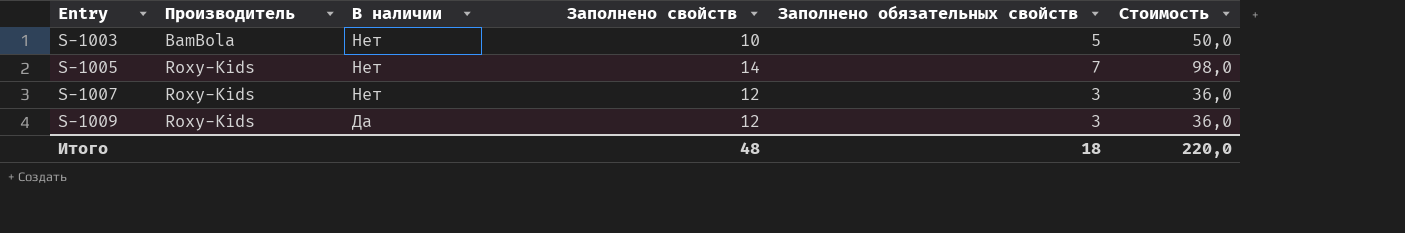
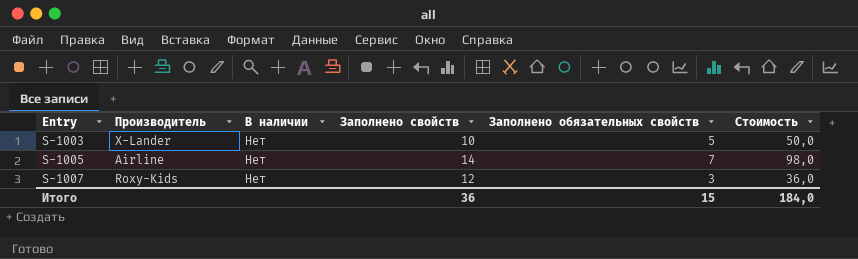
row S-1009: Roxy-Kids | Да | 12 | 3 | 36,0 -> none
S-1003 | Производитель: BamBola -> X-Lander
S-1005 | Производитель: Roxy-Kids -> Airline
Итого | Заполнено свойств: 48 -> 36
Итого | Заполнено обязательных свойств: 18 -> 15
Итого | Стоимость: 220,0 -> 184,0

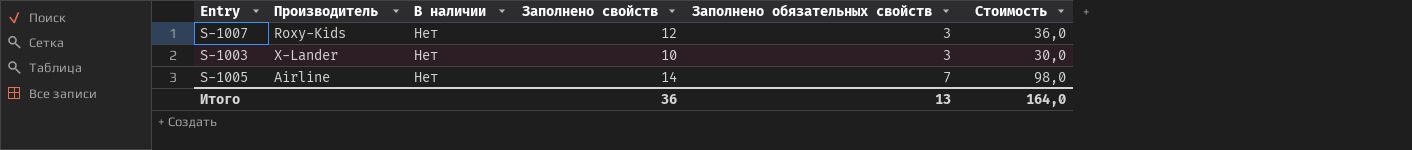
row order: Entry ascending -> Заполнено обязательных свойств ascending
S-1003 | Заполнено обязательных свойств: 5 -> 3
S-1003 | Стоимость: 50,0 -> 30,0
Итого | Заполнено обязательных свойств: 15 -> 13
Итого | Стоимость: 184,0 -> 164,0

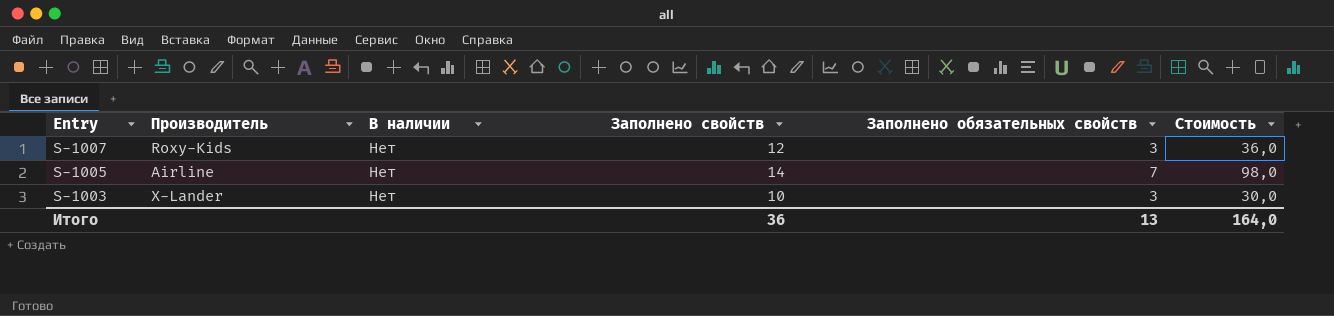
row order: Заполнено обязательных свойств ascending -> Entry descending

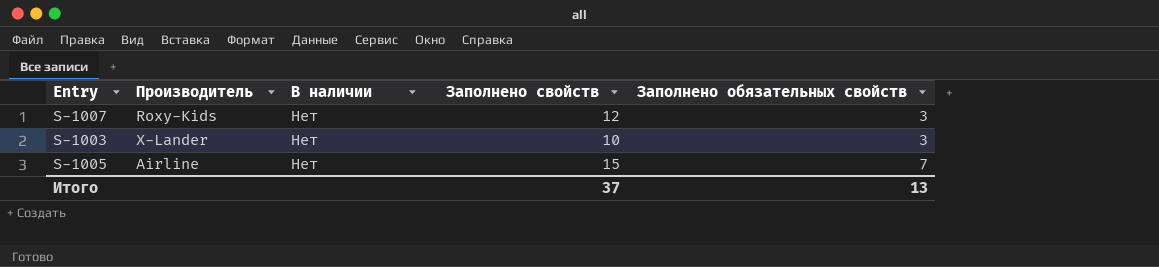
row order: Entry descending -> Заполнено обязательных свойств ascending
column Стоимость | formula: [Заполнено свойств] * [Заполнено обязательных свойств] -> none
S-1005 | Заполнено свойств: 14 -> 15
Итого | Заполнено свойств: 36 -> 37

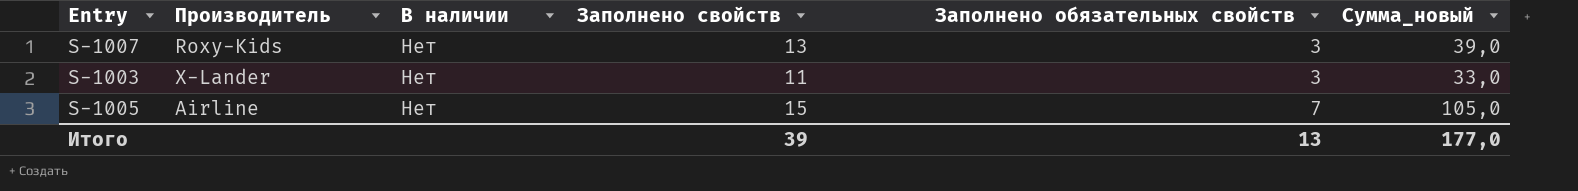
column Сумма_новый | formula: none -> [Заполнено свойств] * [Заполнено обязательных свойств]
S-1007 | Заполнено свойств: 12 -> 13
S-1003 | Заполнено свойств: 10 -> 11
Итого | Заполнено свойств: 37 -> 39

